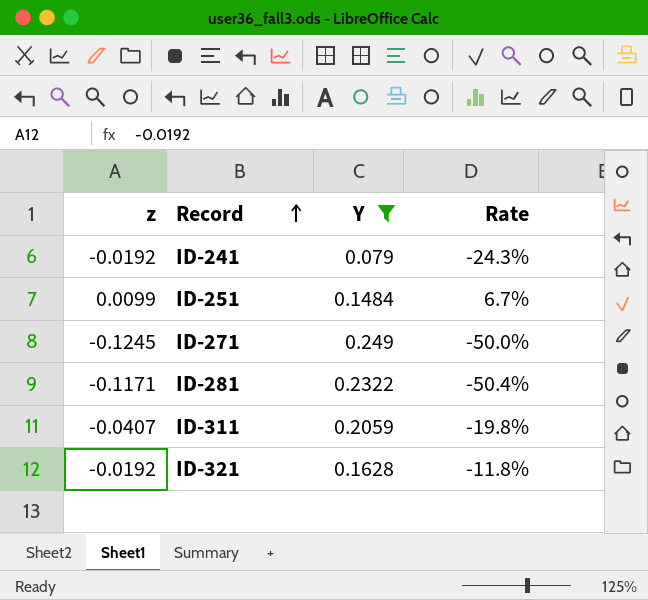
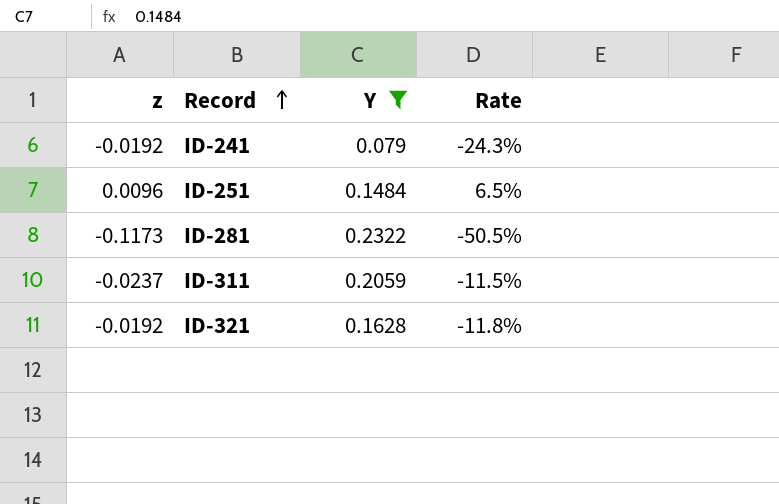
row ID-271: -0.1245 | 0.249 | -50.0% -> none
ID-251 | z: 0.0099 -> 0.0096
ID-251 | Rate: 6.7% -> 6.5%
ID-281 | z: -0.1171 -> -0.1173
ID-281 | Rate: -50.4% -> -50.5%
ID-311 | z: -0.0407 -> -0.0237
ID-311 | Rate: -19.8% -> -11.5%

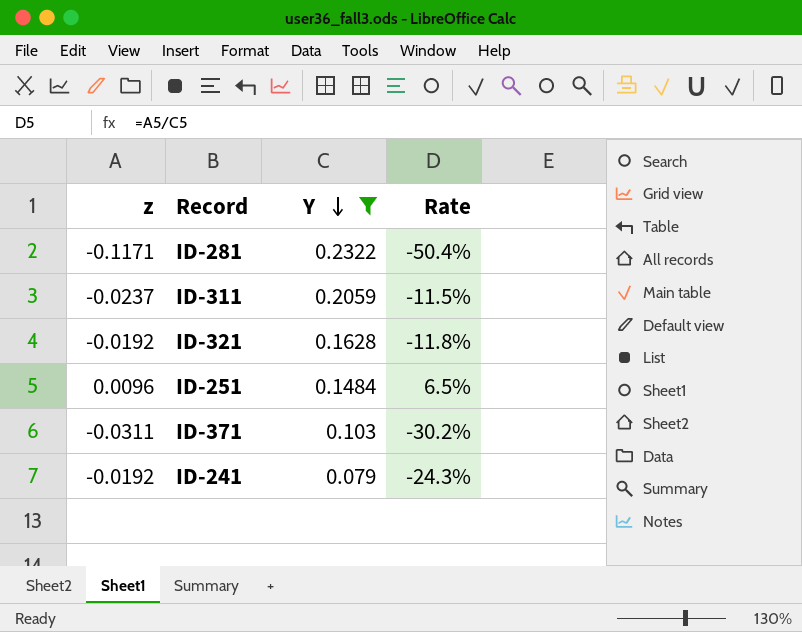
row order: Record ascending -> Y descending
ID-281 | z: -0.1173 -> -0.1171
ID-281 | Rate: -50.5% -> -50.4%
row ID-371: none -> -0.0311 | 0.103 | -30.2%

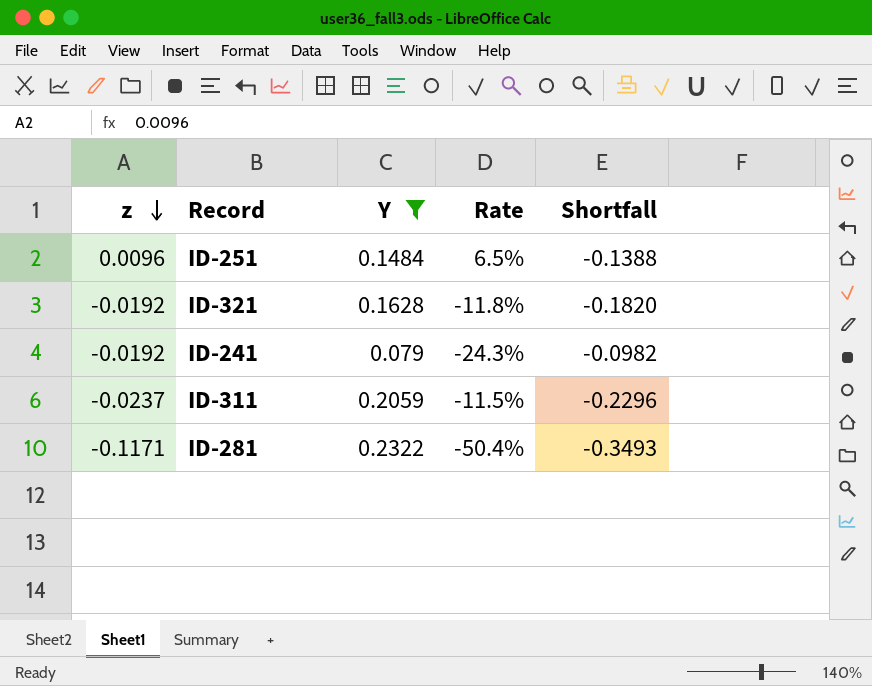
row order: Y descending -> z descending
column Shortfall | formula: none -> [z] - [Y]
row ID-371: -0.0311 | 0.103 | -30.2% -> none

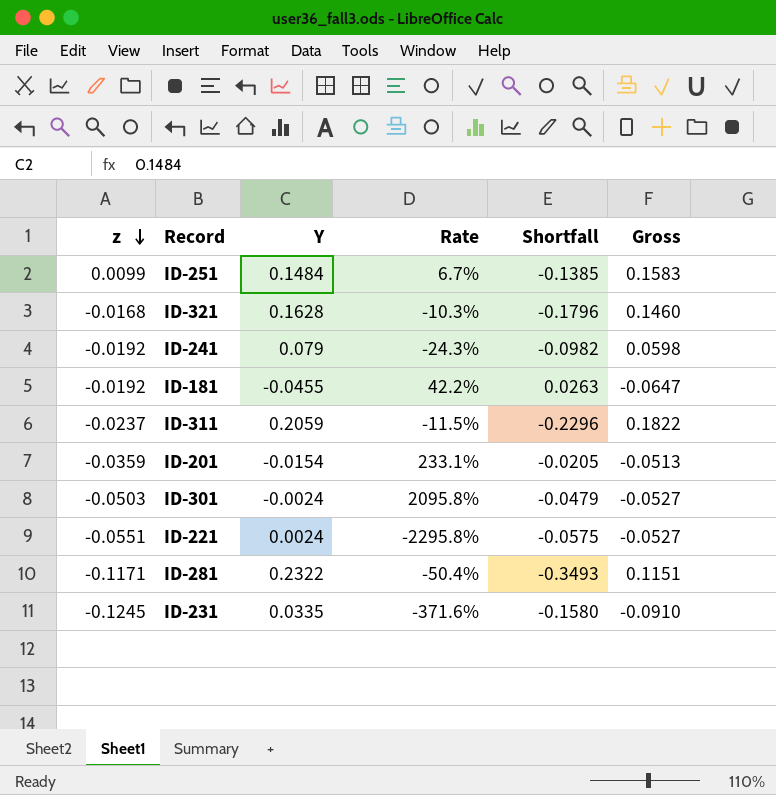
filter: Y >= 0.079 -> none
column Gross | formula: none -> [z] + [Y]
ID-251 | z: 0.0096 -> 0.0099
ID-251 | Rate: 6.5% -> 6.7%
ID-251 | Shortfall: -0.1388 -> -0.1385
ID-321 | z: -0.0192 -> -0.0168
ID-321 | Rate: -11.8% -> -10.3%
ID-321 | Shortfall: -0.1820 -> -0.1796

